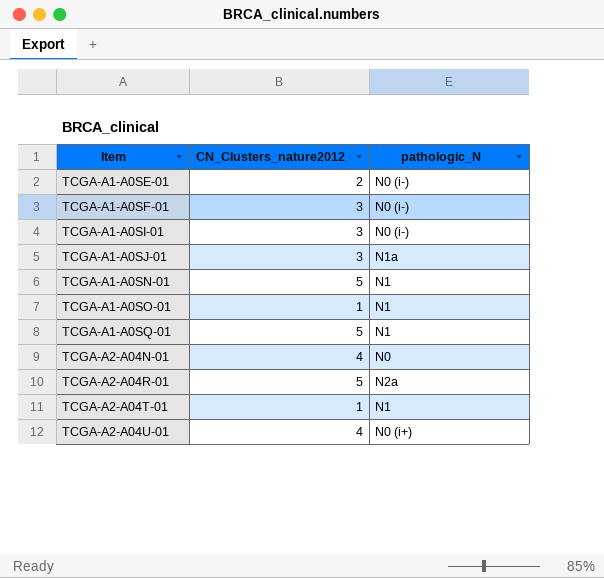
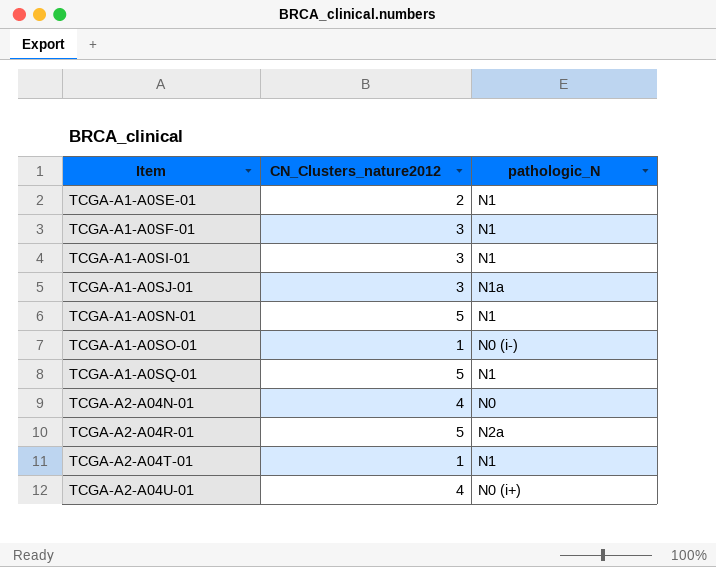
TCGA-A1-A0SE-01 | pathologic_N: N0 (i-) -> N1
TCGA-A1-A0SF-01 | pathologic_N: N0 (i-) -> N1
TCGA-A1-A0SI-01 | pathologic_N: N0 (i-) -> N1
TCGA-A1-A0SO-01 | pathologic_N: N1 -> N0 (i-)

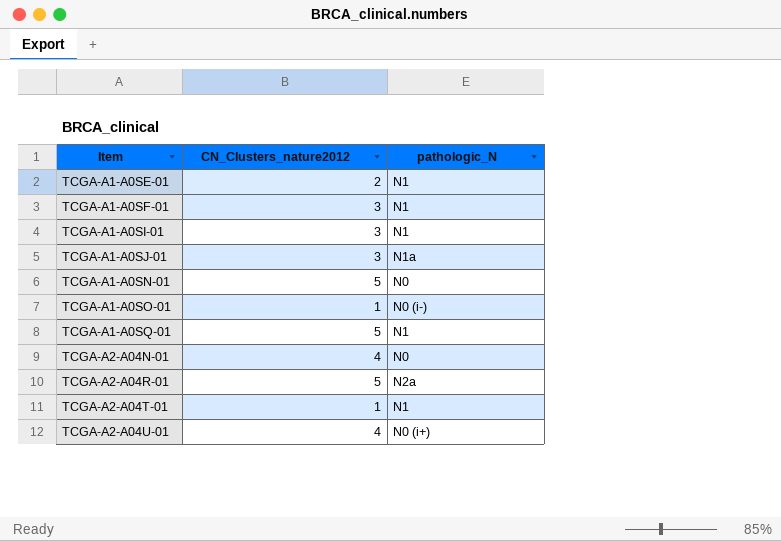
TCGA-A1-A0SN-01 | pathologic_N: N1 -> N0

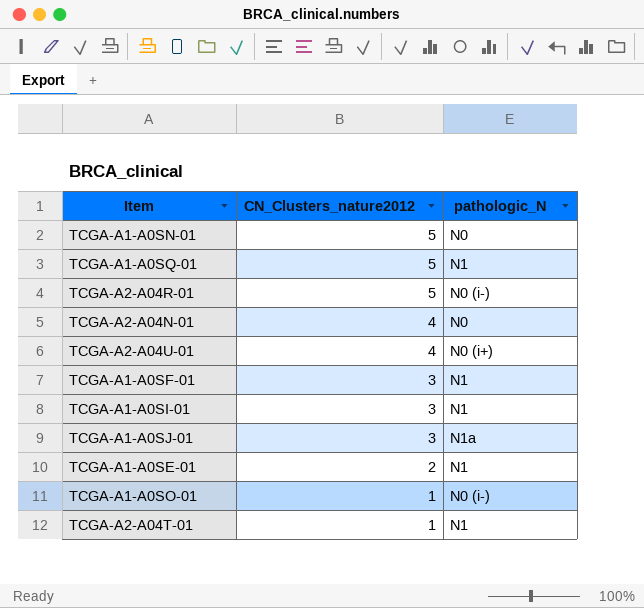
row order: Item ascending -> CN_Clusters_nature2012 descending
TCGA-A2-A04R-01 | pathologic_N: N2a -> N0 (i-)

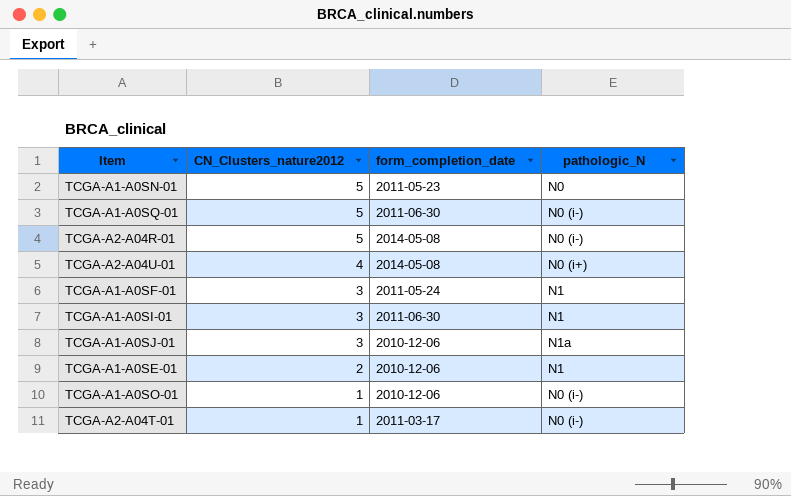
column form_completion_date | position: none -> 3
row TCGA-A2-A04N-01: 4 | N0 -> none
TCGA-A1-A0SQ-01 | pathologic_N: N1 -> N0 (i-)
TCGA-A2-A04T-01 | pathologic_N: N1 -> N0 (i-)

